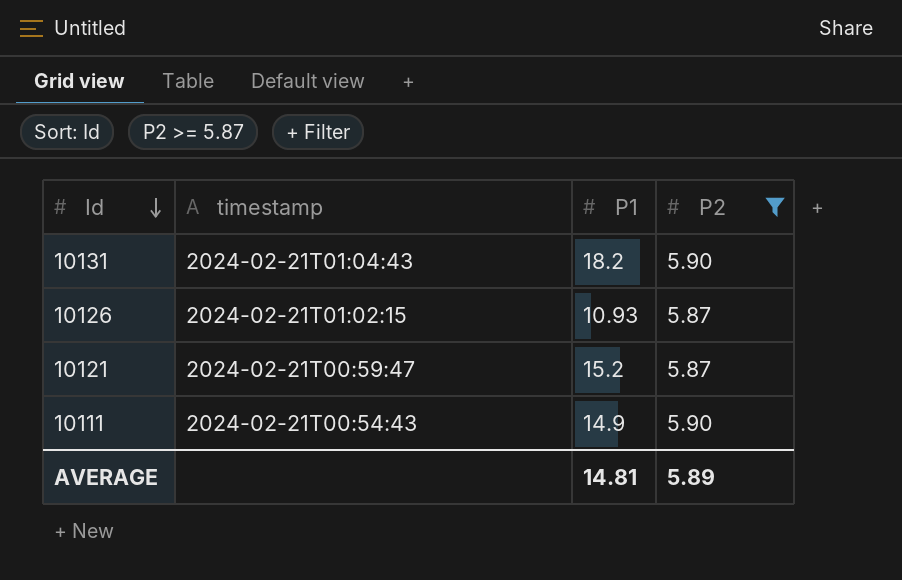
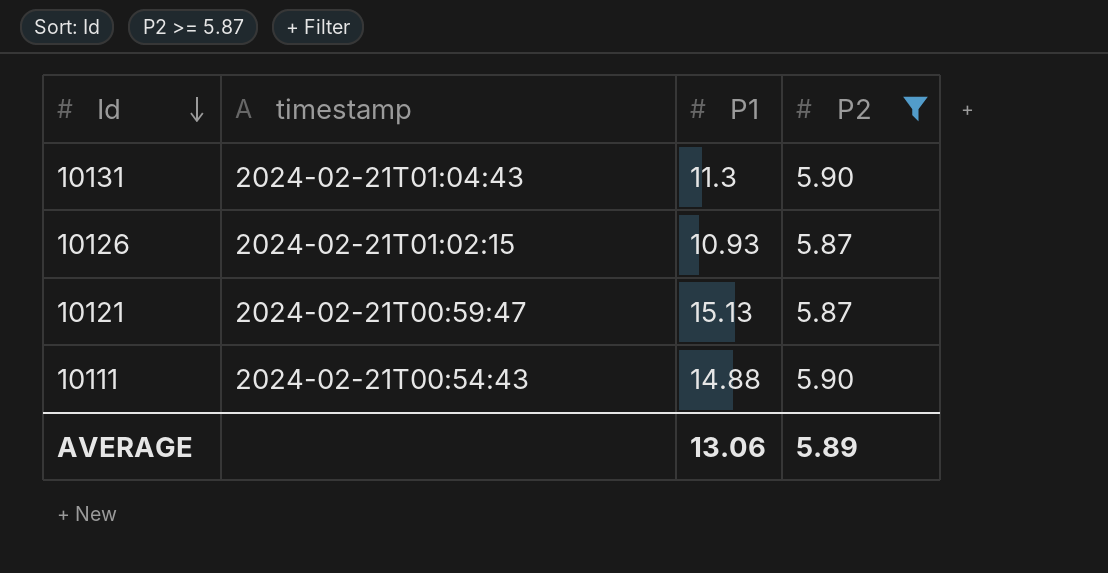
10131 | P1: 18.2 -> 11.3
10121 | P1: 15.2 -> 15.13
10111 | P1: 14.9 -> 14.88
AVERAGE | P1: 14.81 -> 13.06

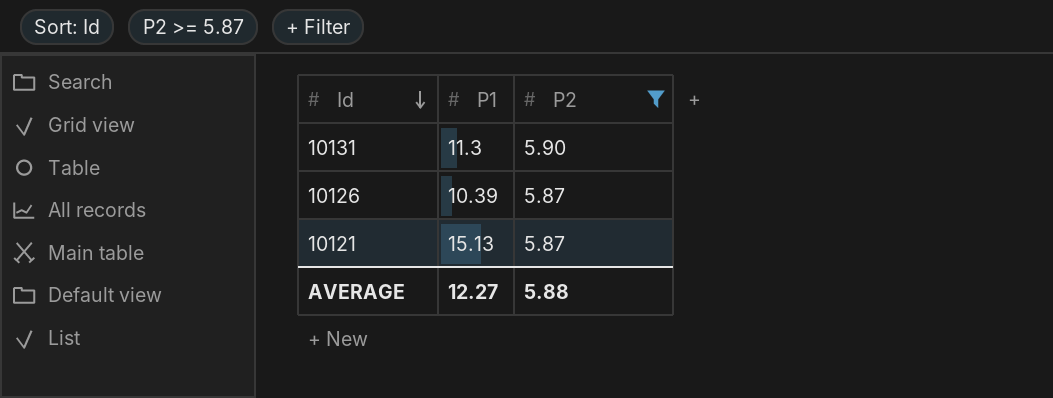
column timestamp | position: 2 -> none
row 10111: 2024-02-21T00:54:43 | 14.88 | 5.90 -> none
10126 | P1: 10.93 -> 10.39
AVERAGE | P1: 13.06 -> 12.27
AVERAGE | P2: 5.89 -> 5.88

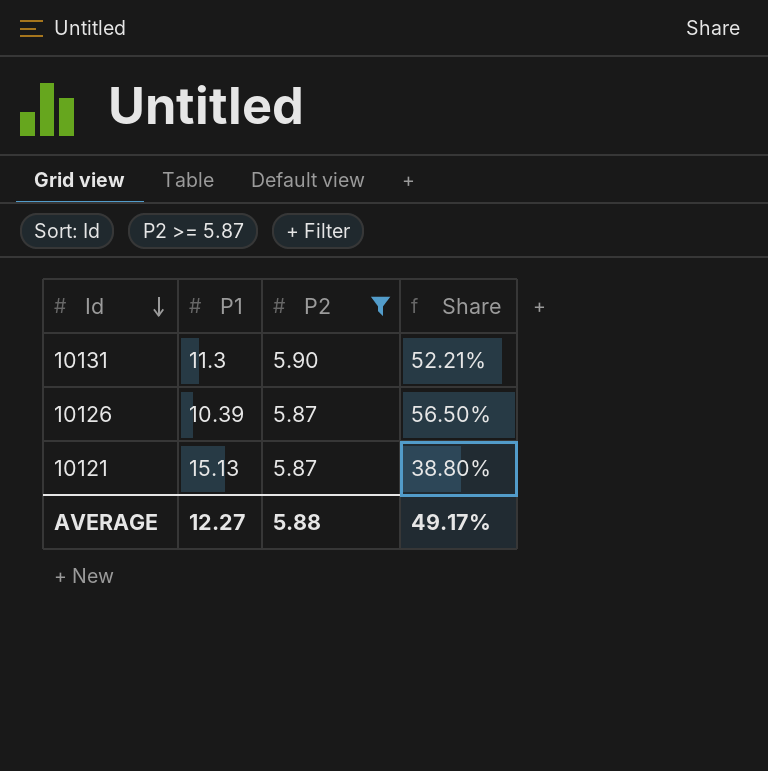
column Share | formula: none -> [P2] / [P1]

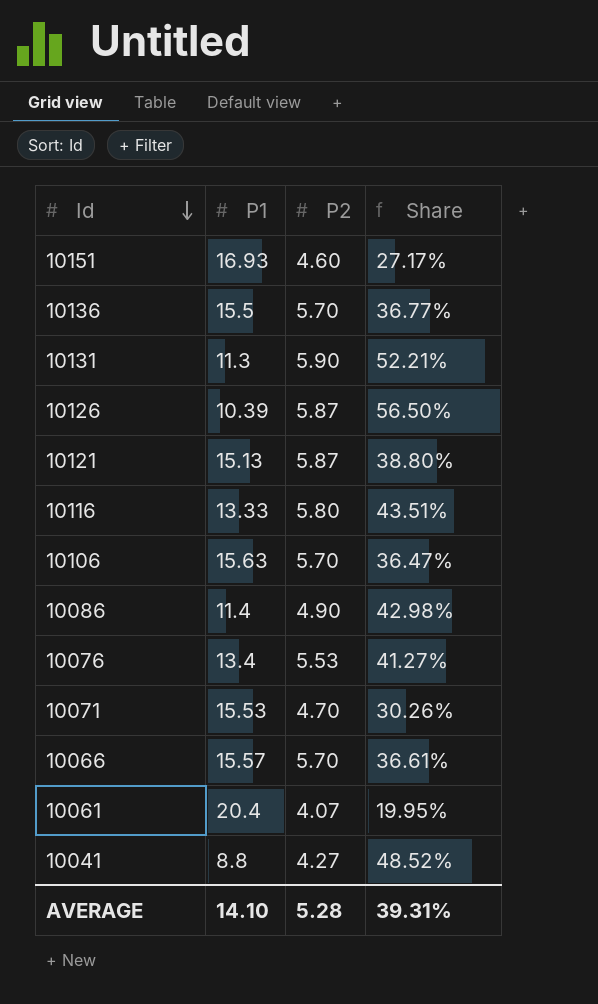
filter: P2 >= 5.87 -> none
AVERAGE | P1: 12.27 -> 14.10
AVERAGE | P2: 5.88 -> 5.28
AVERAGE | Share: 49.17% -> 39.31%

